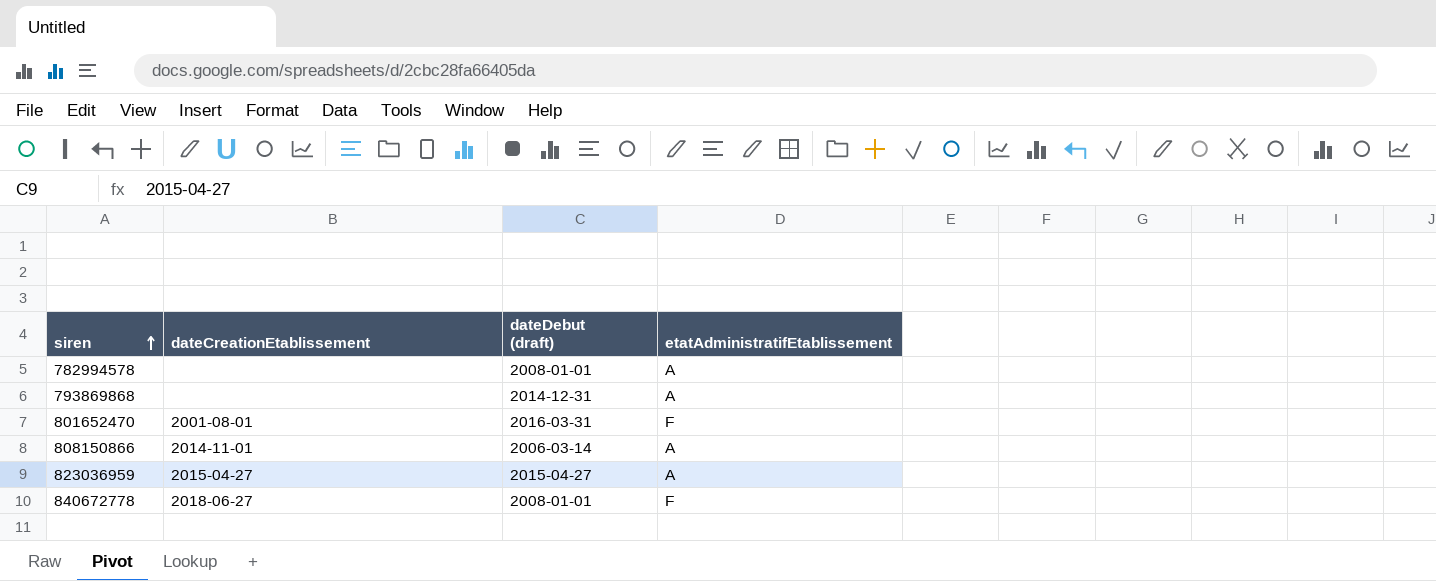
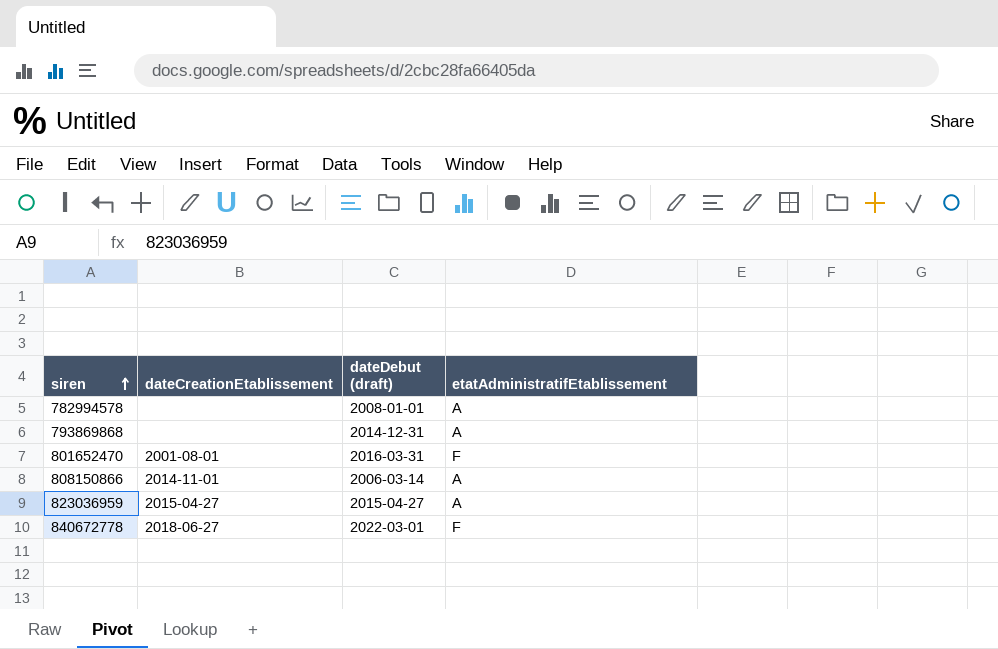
840672778 | dateDebut (draft): 2008-01-01 -> 2022-03-01

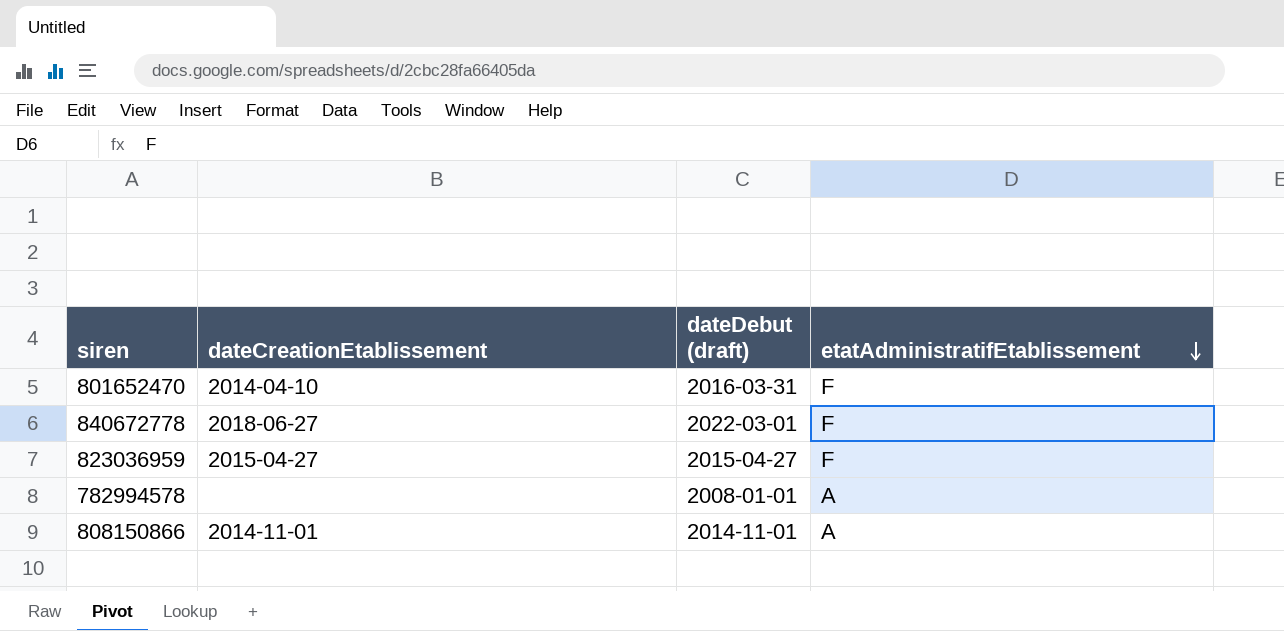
row order: siren ascending -> etatAdministratifEtablissement descending
row 793869868: none | 2014-12-31 | A -> none
801652470 | dateCreationEtablissement: 2001-08-01 -> 2014-04-10
823036959 | etatAdministratifEtablissement: A -> F
808150866 | dateDebut (draft): 2006-03-14 -> 2014-11-01

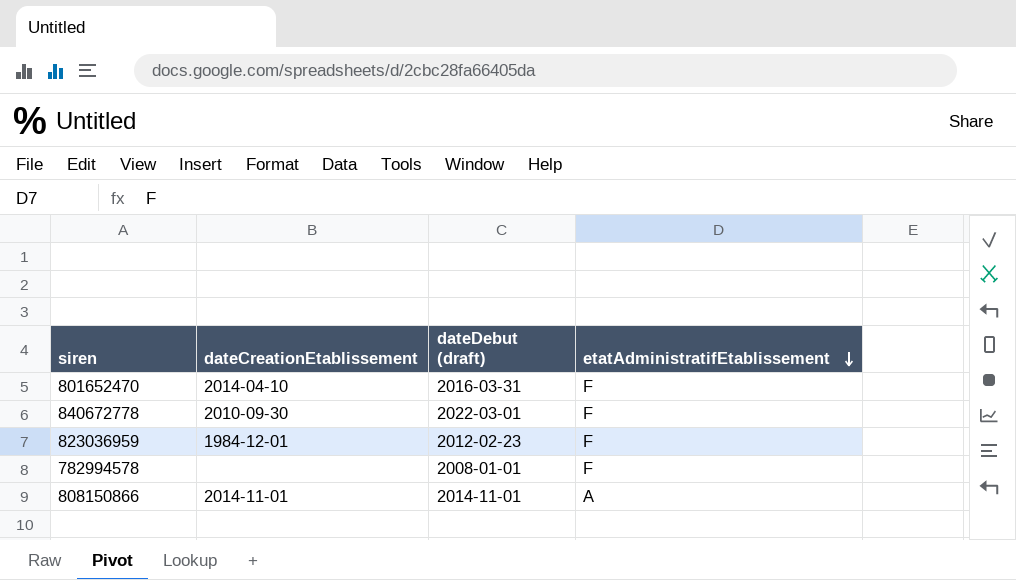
840672778 | dateCreationEtablissement: 2018-06-27 -> 2010-09-30
823036959 | dateCreationEtablissement: 2015-04-27 -> 1984-12-01
823036959 | dateDebut (draft): 2015-04-27 -> 2012-02-23
782994578 | etatAdministratifEtablissement: A -> F

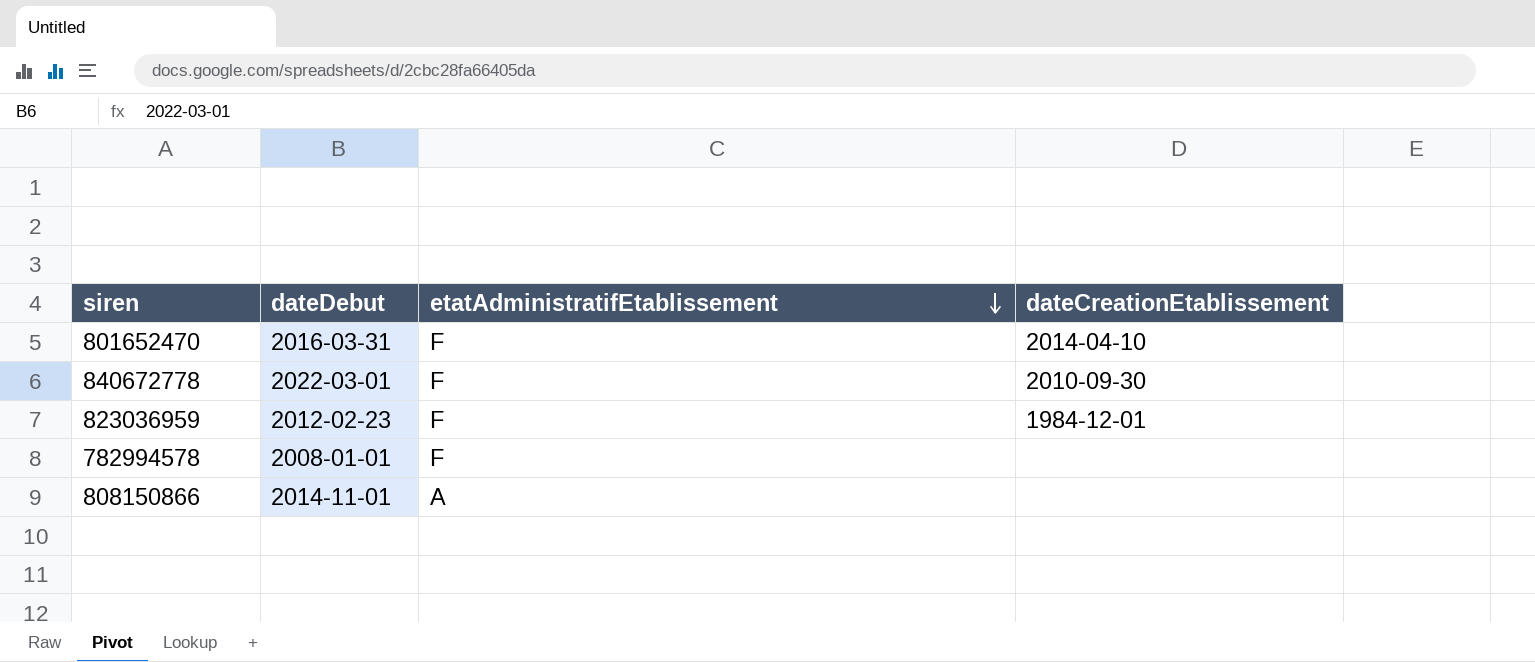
column name: dateDebut (draft) -> dateDebut
column dateCreationEtablissement | position: 2 -> 4
808150866 | dateCreationEtablissement: 2014-11-01 -> none

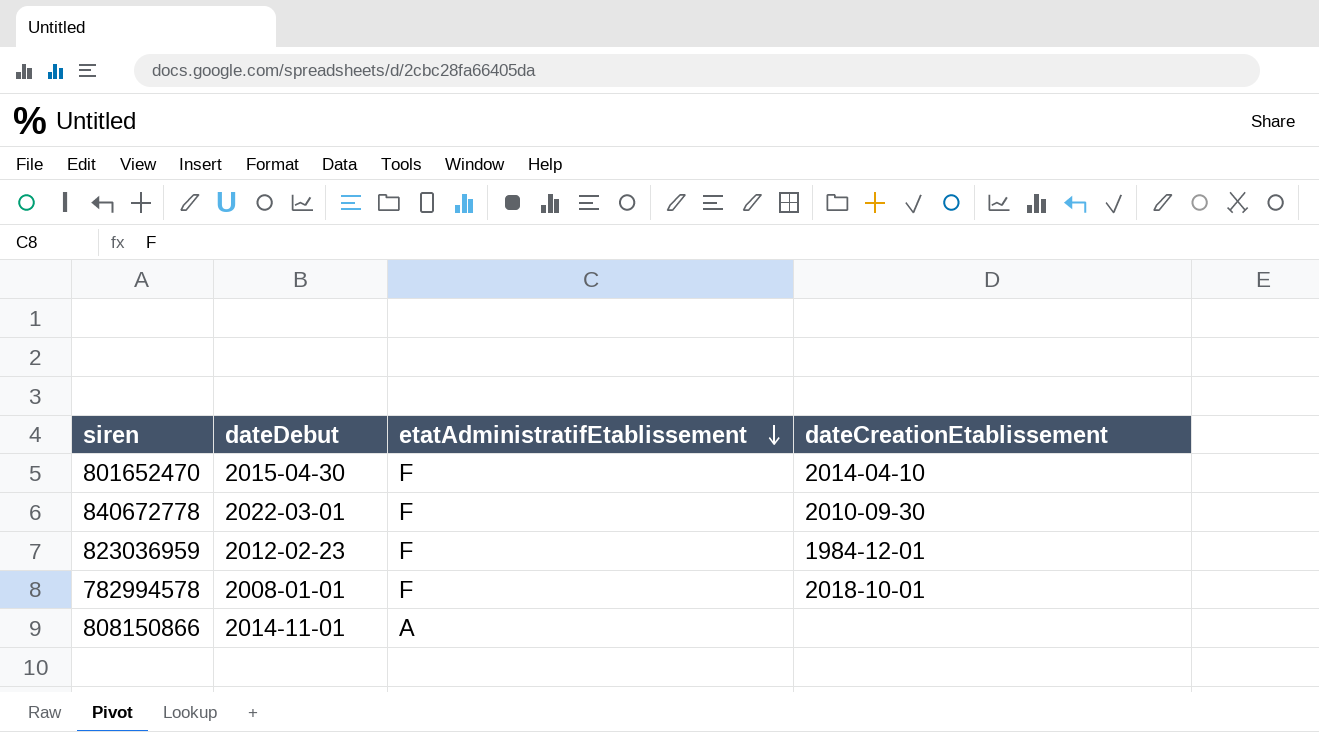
801652470 | dateDebut: 2016-03-31 -> 2015-04-30
782994578 | dateCreationEtablissement: none -> 2018-10-01

